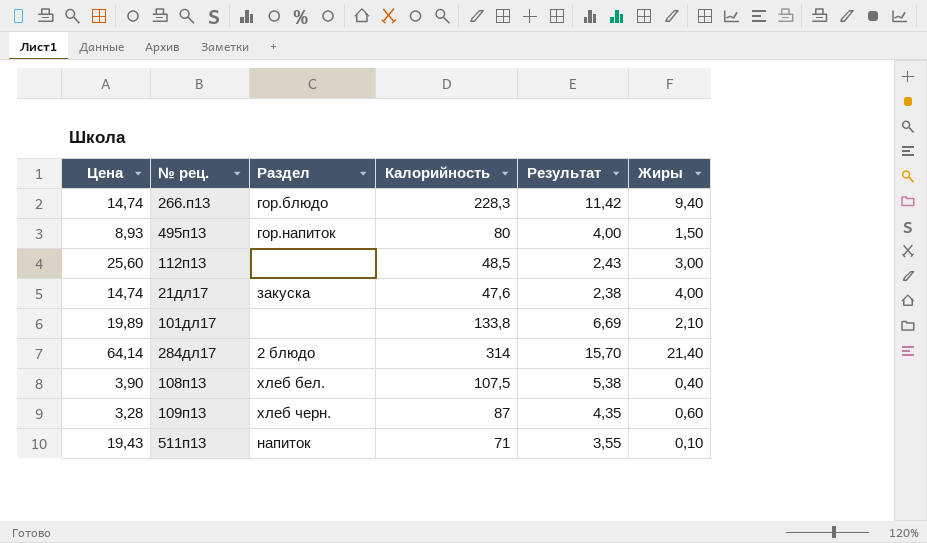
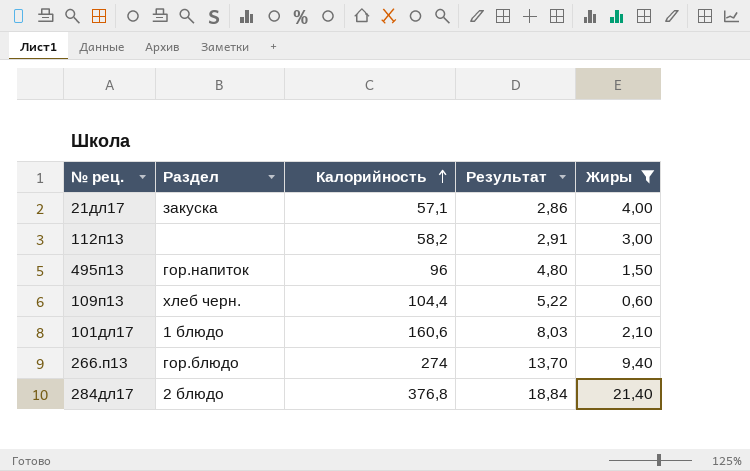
filter: none -> Жиры >= 0,60
row order: none -> Калорийность ascending
column Цена | position: 1 -> none
21дл17 | Калорийность: 47,6 -> 57,1
21дл17 | Результат: 2,38 -> 2,86
112п13 | Калорийность: 48,5 -> 58,2
112п13 | Результат: 2,43 -> 2,91
495п13 | Калорийность: 80 -> 96
495п13 | Результат: 4,00 -> 4,80
109п13 | Калорийность: 87 -> 104,4
109п13 | Результат: 4,35 -> 5,22
101дл17 | Раздел: none -> 1 блюдо
101дл17 | Калорийность: 133,8 -> 160,6
101дл17 | Результат: 6,69 -> 8,03
266.п13 | Калорийность: 228,3 -> 274
266.п13 | Результат: 11,42 -> 13,70
284дл17 | Калорийность: 314 -> 376,8
284дл17 | Результат: 15,70 -> 18,84

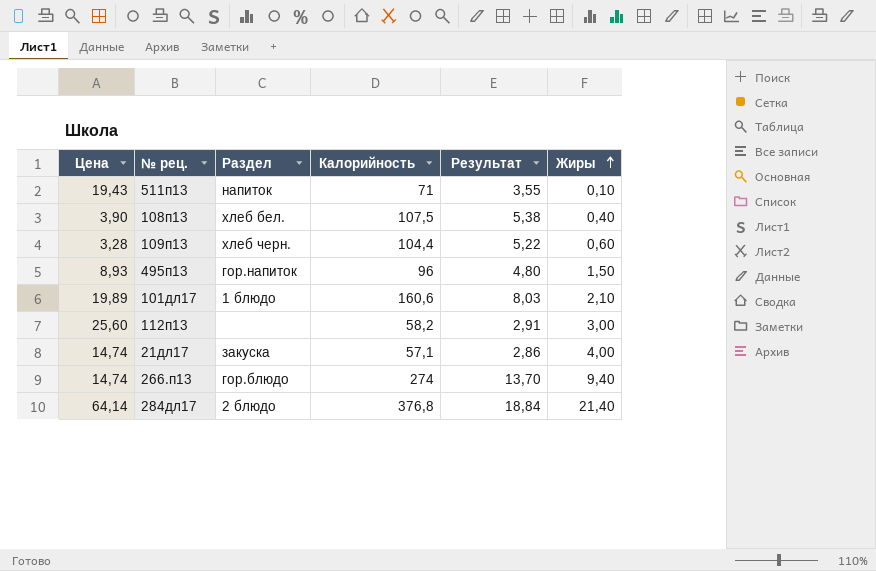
filter: Жиры >= 0,60 -> none
row order: Калорийность ascending -> Жиры ascending
column Цена | position: none -> 1

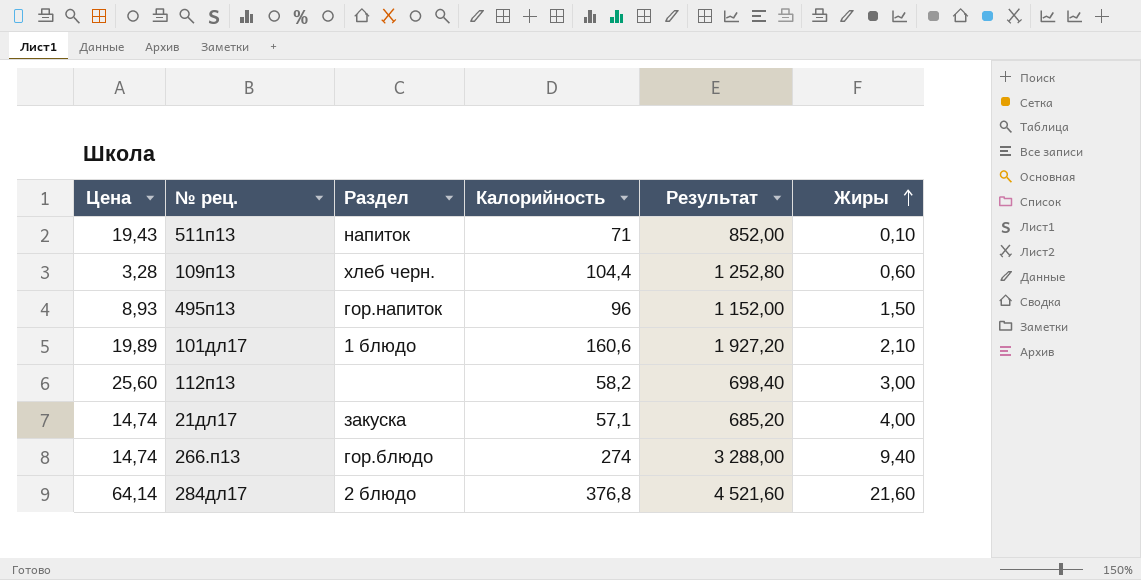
column Результат | formula: [Калорийность] * 0,05 -> [Калорийность] * 12
row 108п13: 3,90 | хлеб бел. | 107,5 | 5,38 | 0,40 -> none
284дл17 | Жиры: 21,40 -> 21,60

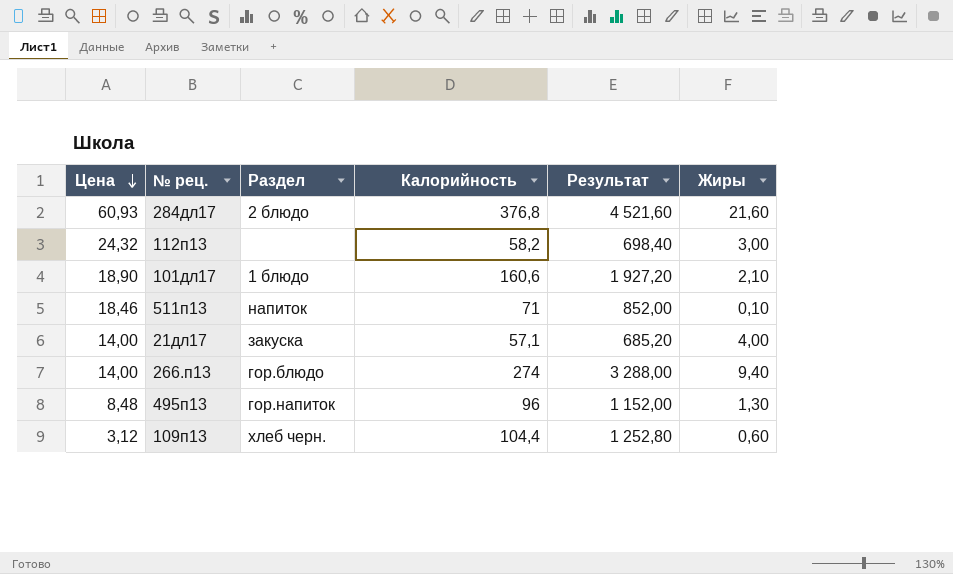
row order: Жиры ascending -> Цена descending
284дл17 | Цена: 64,14 -> 60,93
112п13 | Цена: 25,60 -> 24,32
101дл17 | Цена: 19,89 -> 18,90
511п13 | Цена: 19,43 -> 18,46
21дл17 | Цена: 14,74 -> 14,00
266.п13 | Цена: 14,74 -> 14,00
495п13 | Цена: 8,93 -> 8,48
495п13 | Жиры: 1,50 -> 1,30
109п13 | Цена: 3,28 -> 3,12

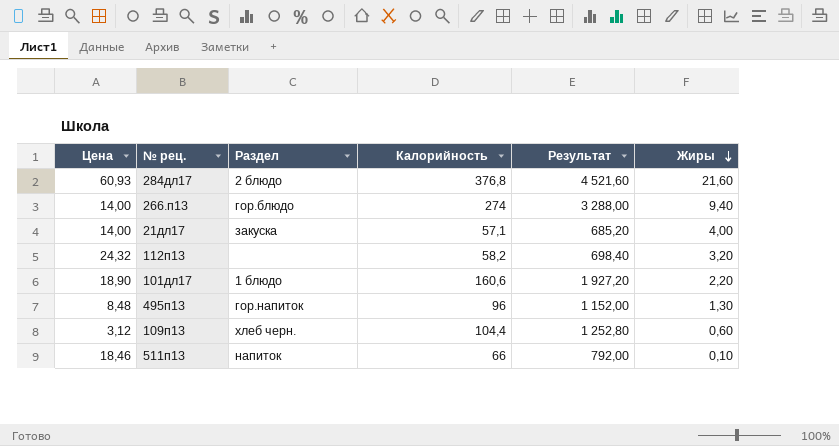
row order: Цена descending -> Жиры descending
112п13 | Жиры: 3,00 -> 3,20
101дл17 | Жиры: 2,10 -> 2,20
511п13 | Калорийность: 71 -> 66
511п13 | Результат: 852,00 -> 792,00

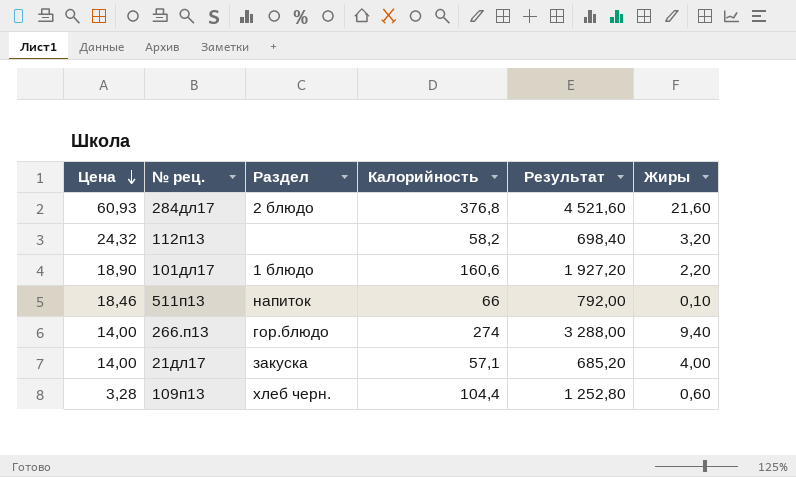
row order: Жиры descending -> Цена descending
row 495п13: 8,48 | гор.напиток | 96 | 1 152,00 | 1,30 -> none
109п13 | Цена: 3,12 -> 3,28

